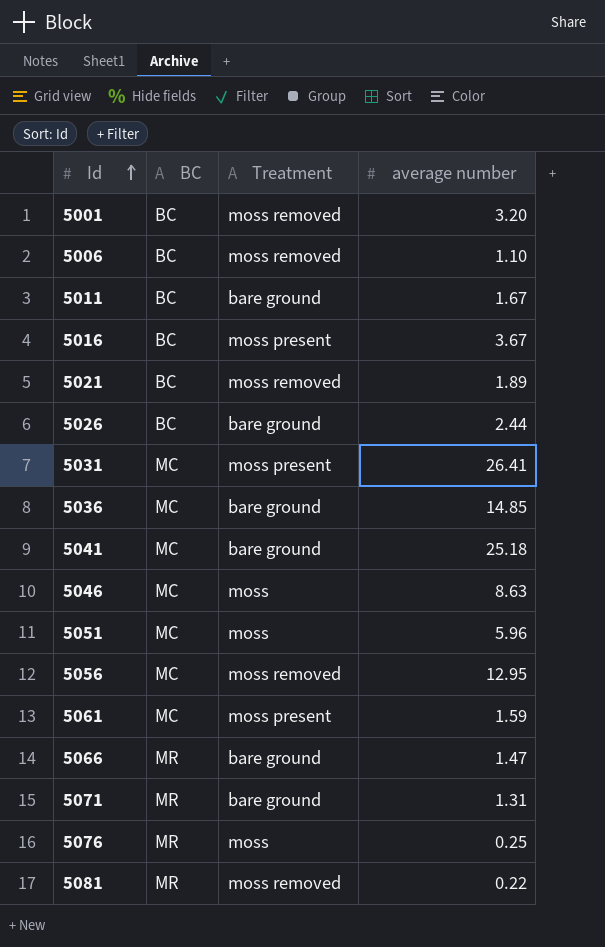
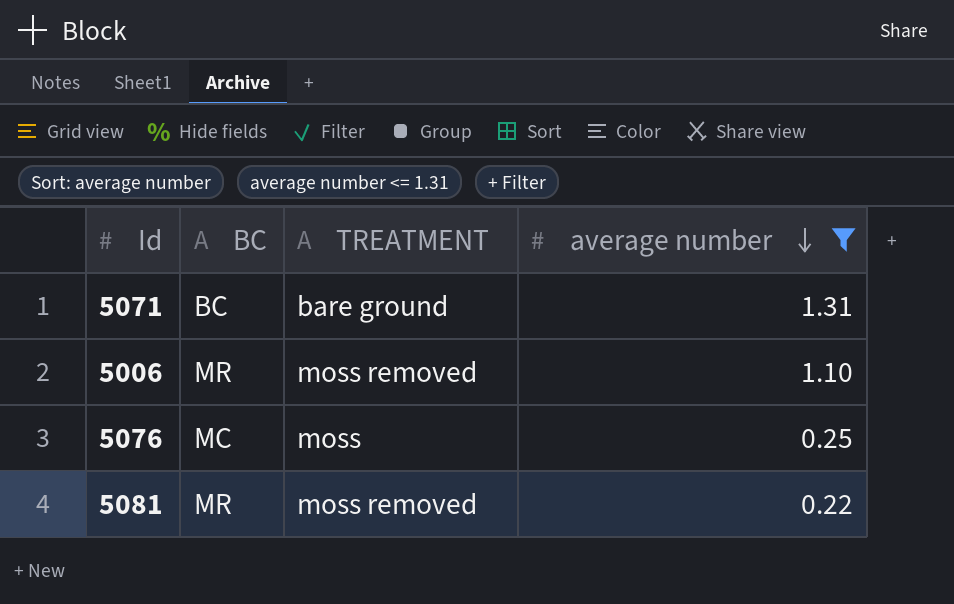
filter: none -> average number <= 1.31
row order: Id ascending -> average number descending
column name: Treatment -> TREATMENT
5071 | BC: MR -> BC
5006 | BC: BC -> MR
5076 | BC: MR -> MC

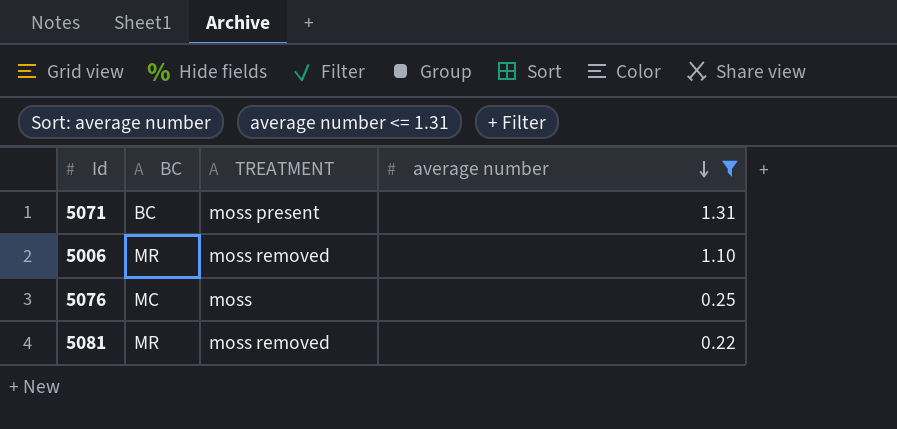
5071 | TREATMENT: bare ground -> moss present

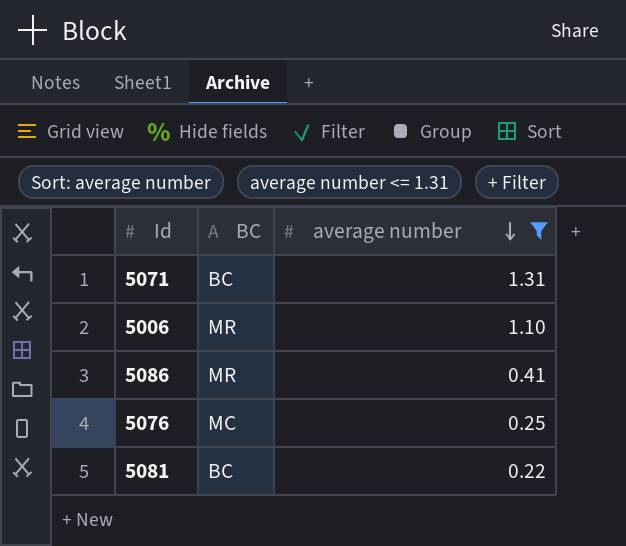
column TREATMENT | position: 3 -> none
row 5086: none -> MR | 0.41
5081 | BC: MR -> BC

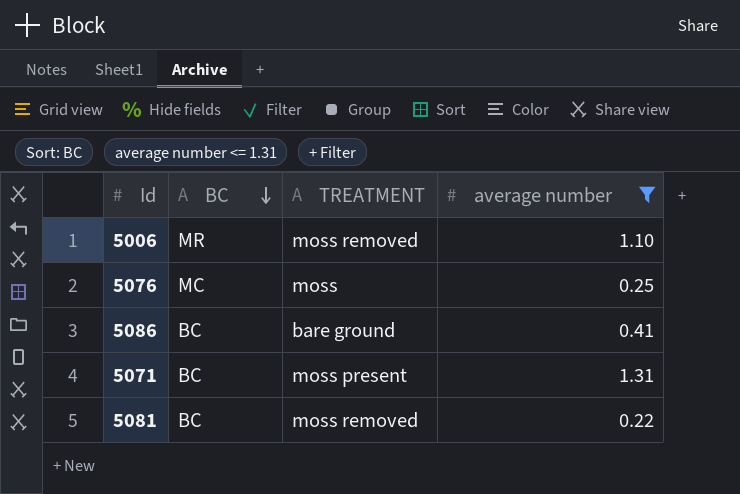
row order: average number descending -> BC descending
column TREATMENT | position: none -> 3
5086 | BC: MR -> BC

